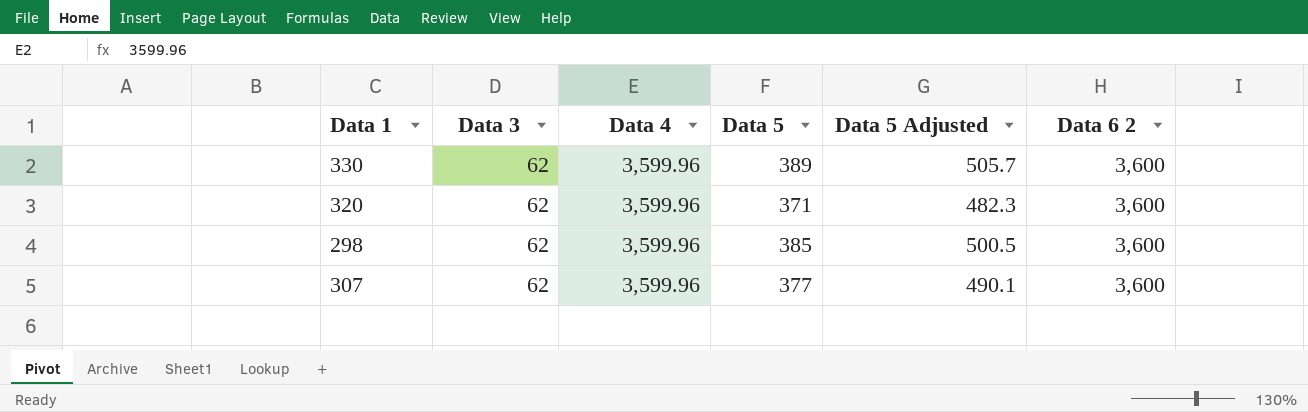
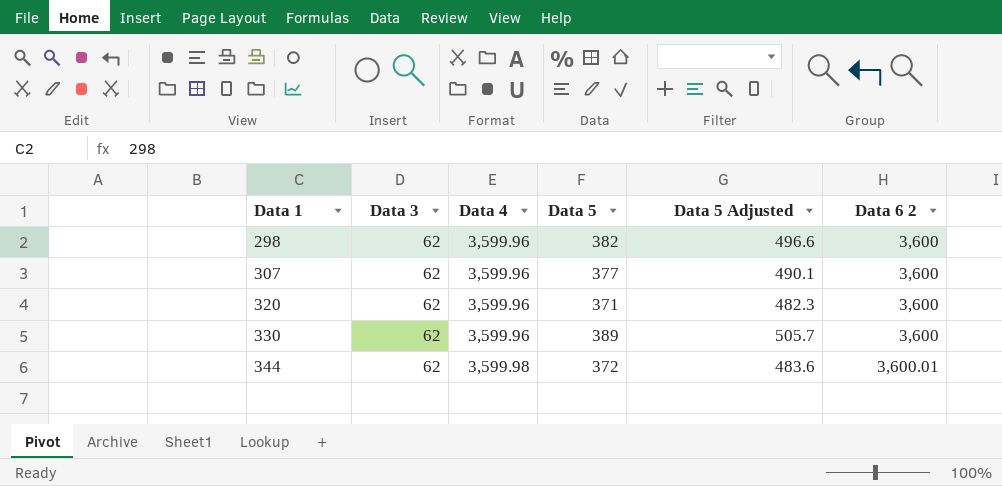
row order: none -> Data 1 ascending
298 | Data 5: 385 -> 382
298 | Data 5 Adjusted: 500.5 -> 496.6
row 344: none -> 62 | 3,599.98 | 372 | 483.6 | 3,600.01

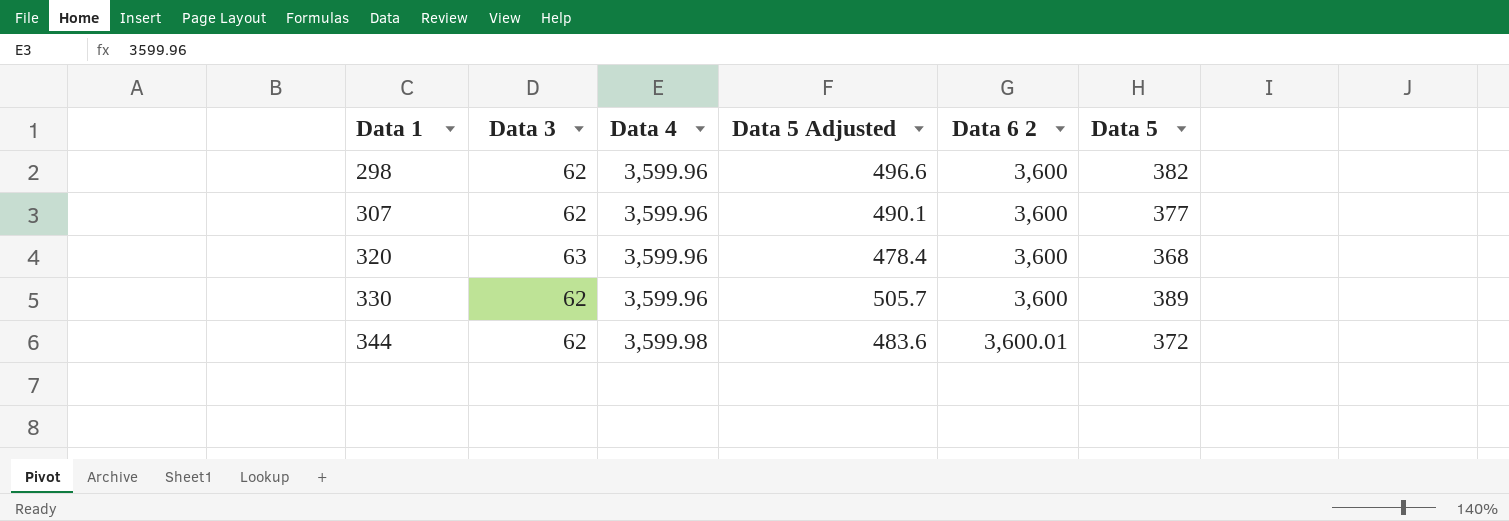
column Data 5 | position: 4 -> 6
320 | Data 3: 62 -> 63
320 | Data 5 Adjusted: 482.3 -> 478.4
320 | Data 5: 371 -> 368

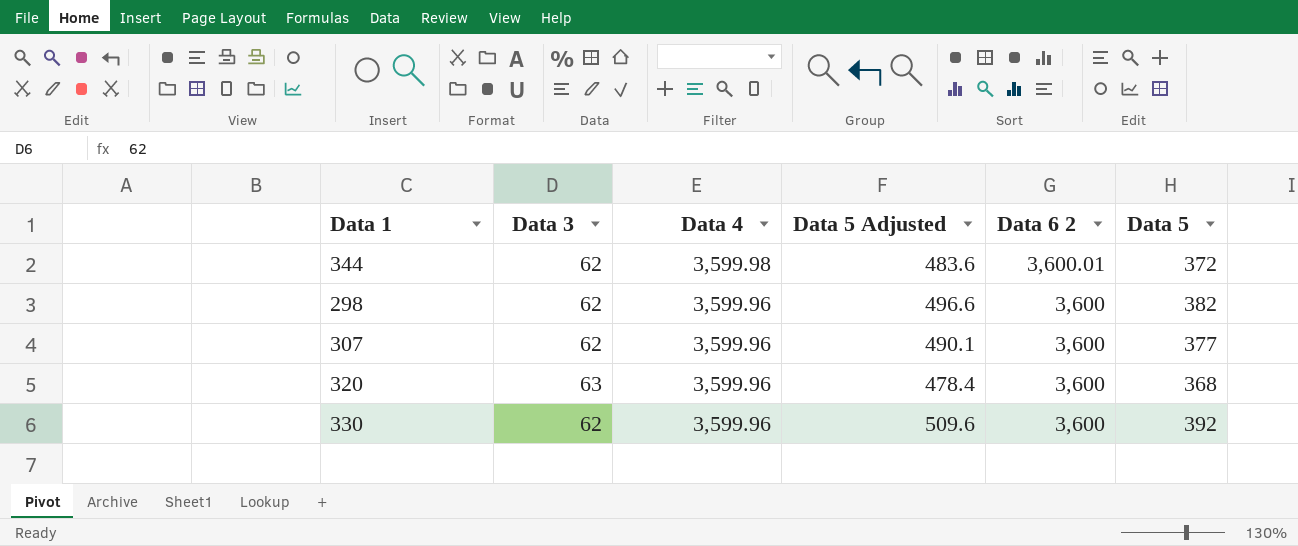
row order: Data 1 ascending -> Data 4 descending
330 | Data 5 Adjusted: 505.7 -> 509.6
330 | Data 5: 389 -> 392

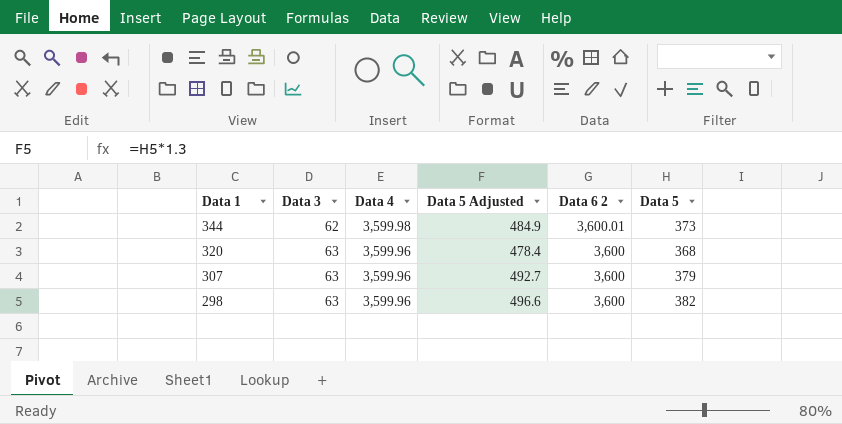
row order: Data 4 descending -> Data 1 descending
row 330: 62 | 3,599.96 | 509.6 | 3,600 | 392 -> none
344 | Data 5 Adjusted: 483.6 -> 484.9
344 | Data 5: 372 -> 373
307 | Data 3: 62 -> 63
307 | Data 5 Adjusted: 490.1 -> 492.7
307 | Data 5: 377 -> 379
298 | Data 3: 62 -> 63

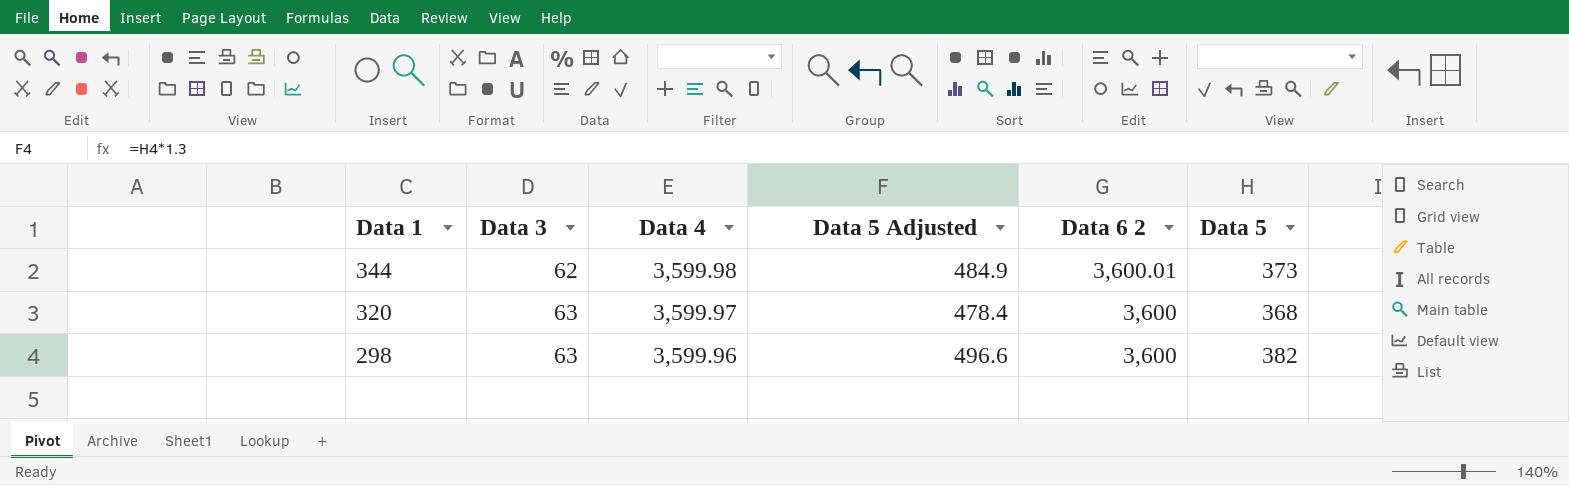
row 307: 63 | 3,599.96 | 492.7 | 3,600 | 379 -> none
320 | Data 4: 3,599.96 -> 3,599.97

